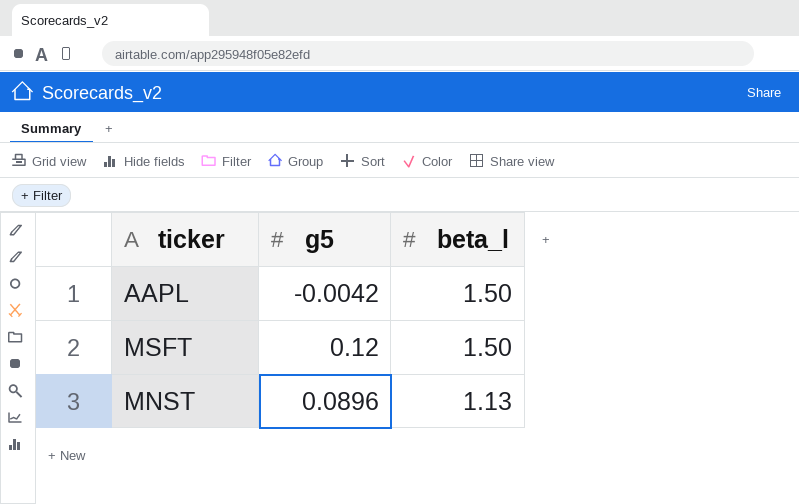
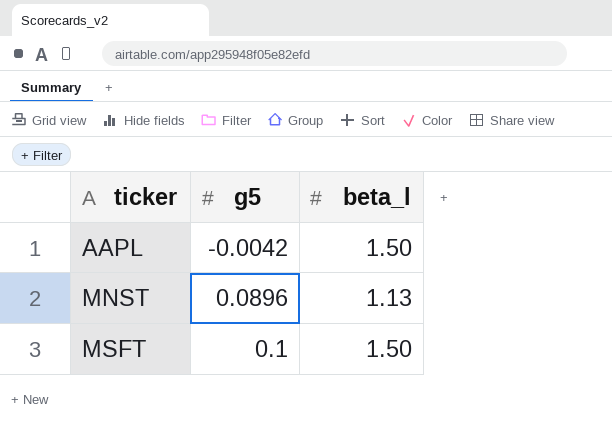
row order: beta_l descending -> ticker ascending
MSFT | g5: 0.12 -> 0.1

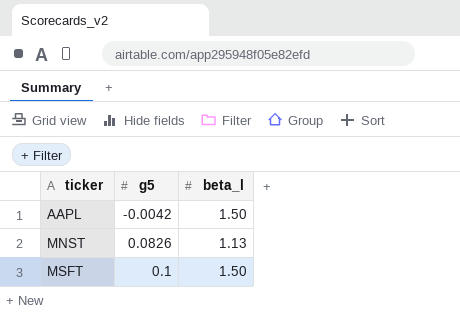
MNST | g5: 0.0896 -> 0.0826

